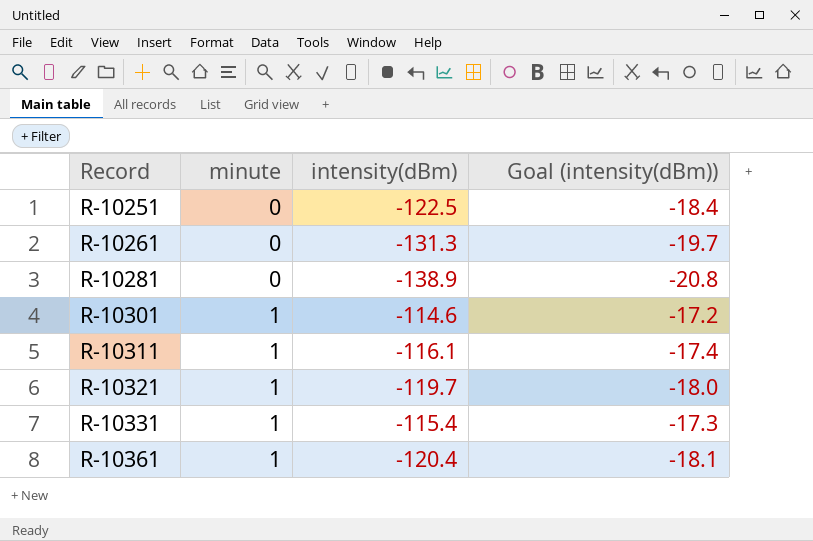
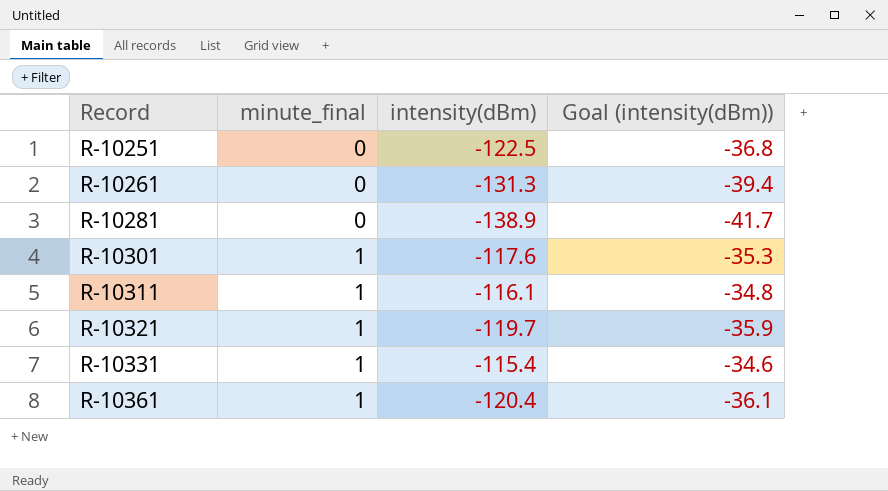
column name: minute -> minute_final
column Goal (intensity(dBm)) | formula: [intensity(dBm)] * 0.15 -> [intensity(dBm)] * 0.3
R-10301 | intensity(dBm): -114.6 -> -117.6

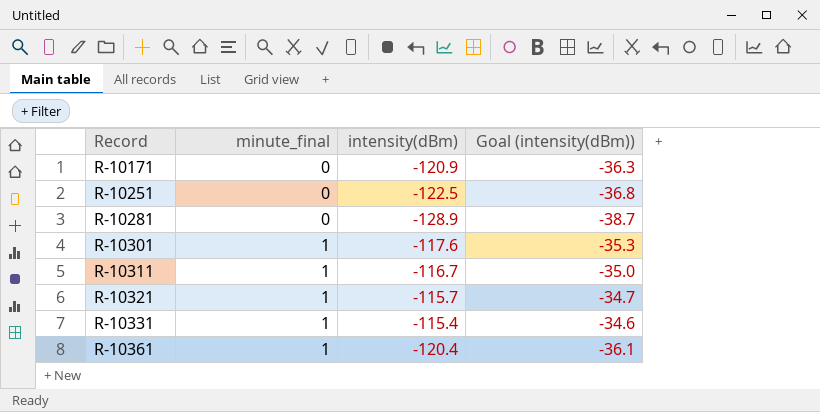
row R-10261: 0 | -131.3 | -39.4 -> none
row R-10171: none -> 0 | -120.9 | -36.3
R-10281 | intensity(dBm): -138.9 -> -128.9
R-10281 | Goal (intensity(dBm)): -41.7 -> -38.7
R-10311 | intensity(dBm): -116.1 -> -116.7
R-10311 | Goal (intensity(dBm)): -34.8 -> -35.0
R-10321 | intensity(dBm): -119.7 -> -115.7
R-10321 | Goal (intensity(dBm)): -35.9 -> -34.7

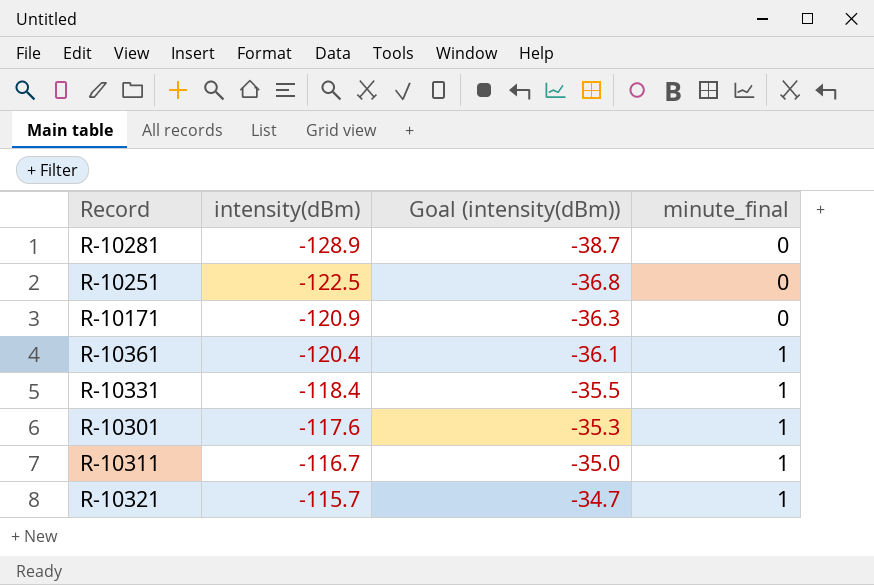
row order: Record ascending -> intensity(dBm) ascending
column minute_final | position: 2 -> 4
R-10331 | intensity(dBm): -115.4 -> -118.4
R-10331 | Goal (intensity(dBm)): -34.6 -> -35.5

